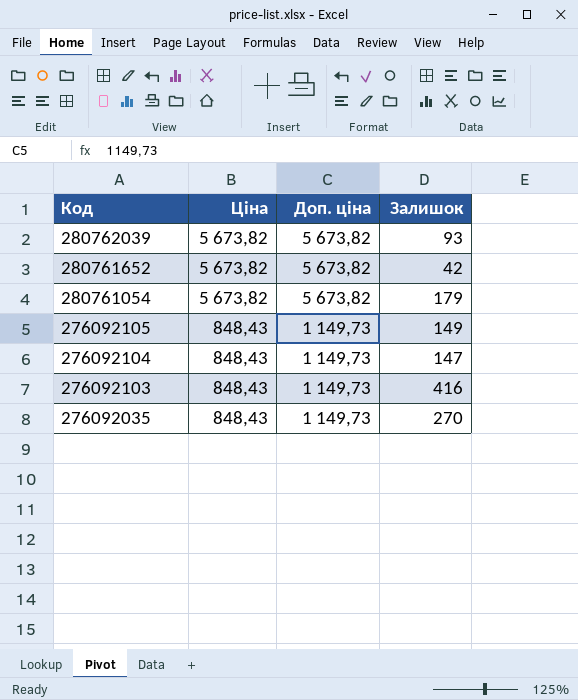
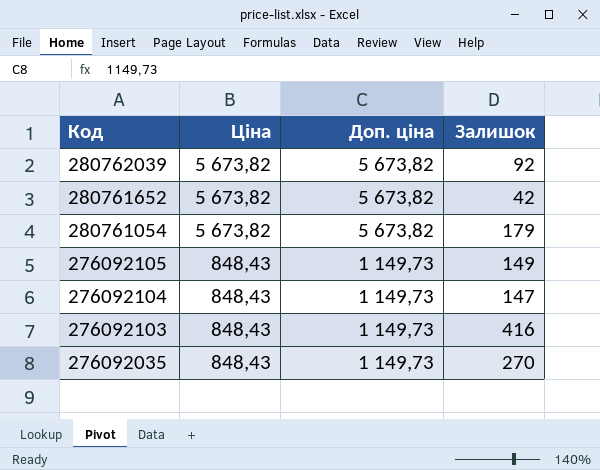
280762039 | Залишок: 93 -> 92

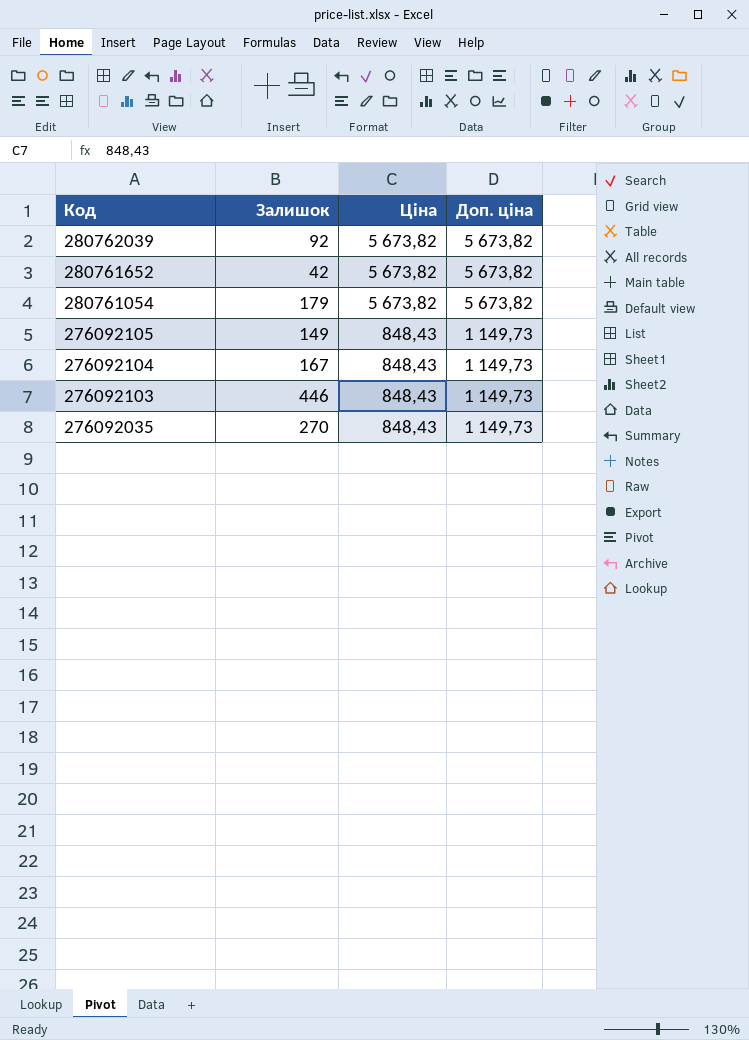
column Залишок | position: 4 -> 2
276092104 | Залишок: 147 -> 167
276092103 | Залишок: 416 -> 446

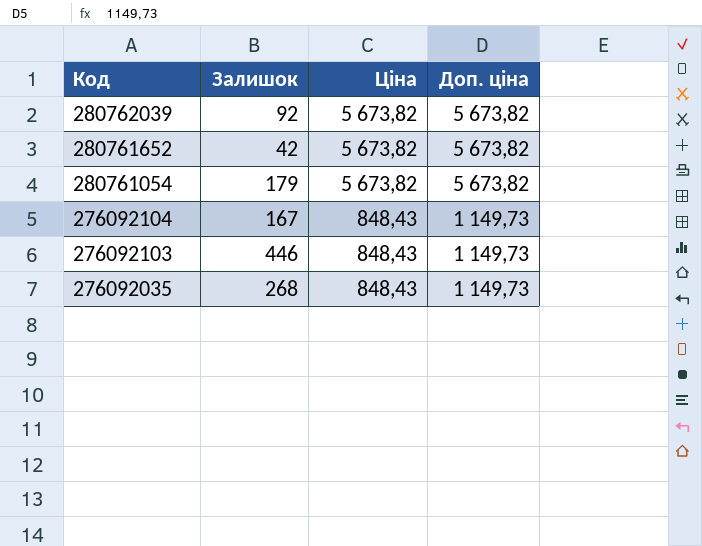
row 276092105: 149 | 848,43 | 1 149,73 -> none
276092035 | Залишок: 270 -> 268

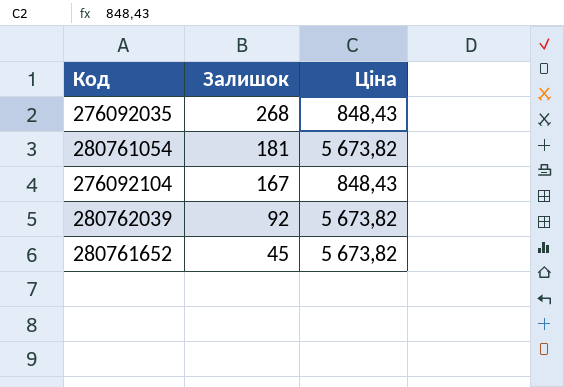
row order: Код descending -> Залишок descending
column Доп. ціна | position: 4 -> none
row 276092103: 446 | 848,43 | 1 149,73 -> none
280761054 | Залишок: 179 -> 181
280761652 | Залишок: 42 -> 45

